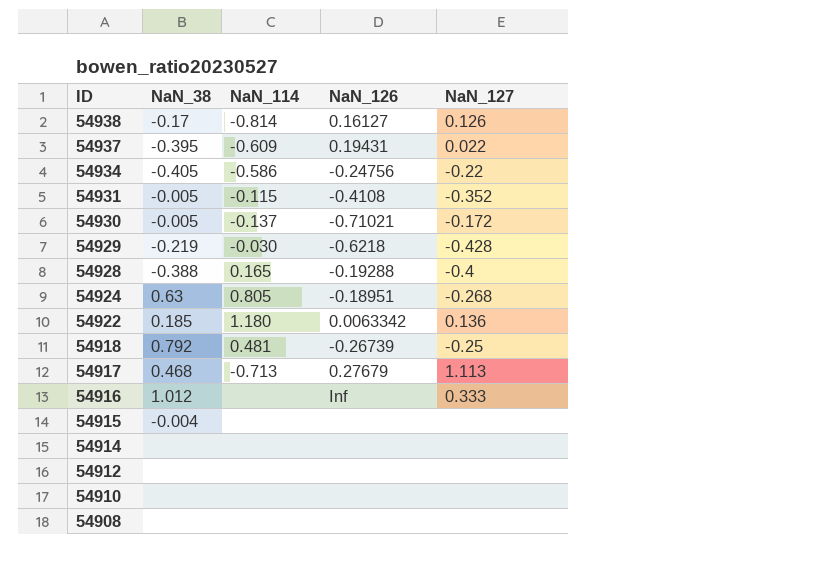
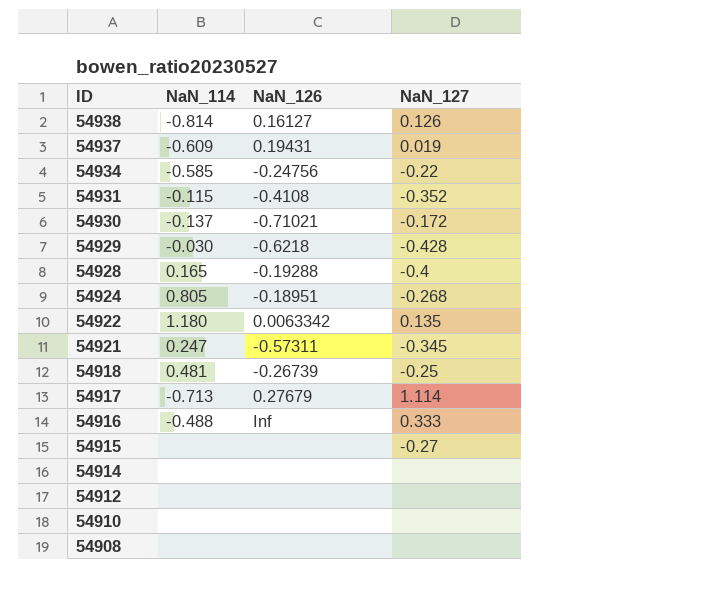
column NaN_38 | position: 2 -> none
54937 | NaN_127: 0.022 -> 0.019
54934 | NaN_114: -0.586 -> -0.585
54922 | NaN_127: 0.136 -> 0.135
row 54921: none -> 0.247 | -0.57311 | -0.345
54917 | NaN_127: 1.113 -> 1.114
54916 | NaN_114: none -> -0.488
54915 | NaN_127: none -> -0.27

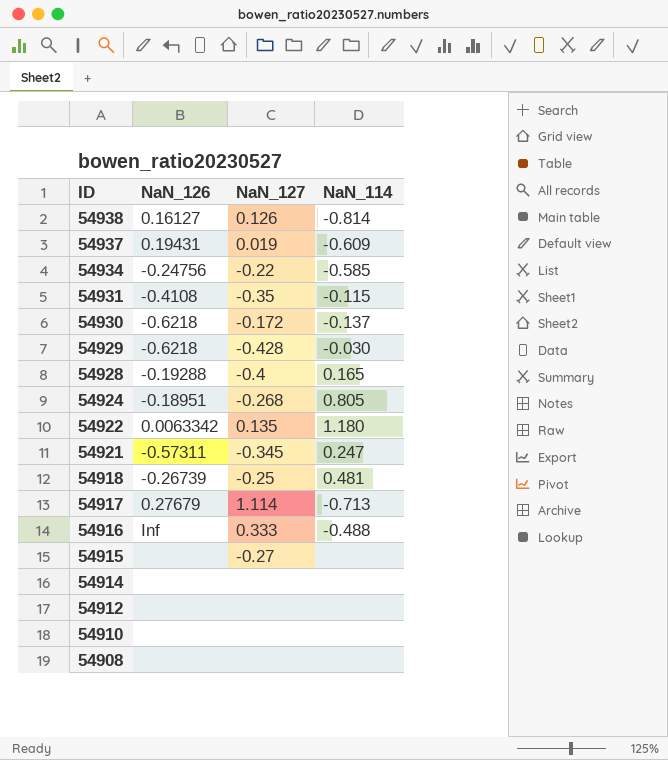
column NaN_114 | position: 2 -> 4
54931 | NaN_127: -0.352 -> -0.35
54930 | NaN_126: -0.71021 -> -0.6218

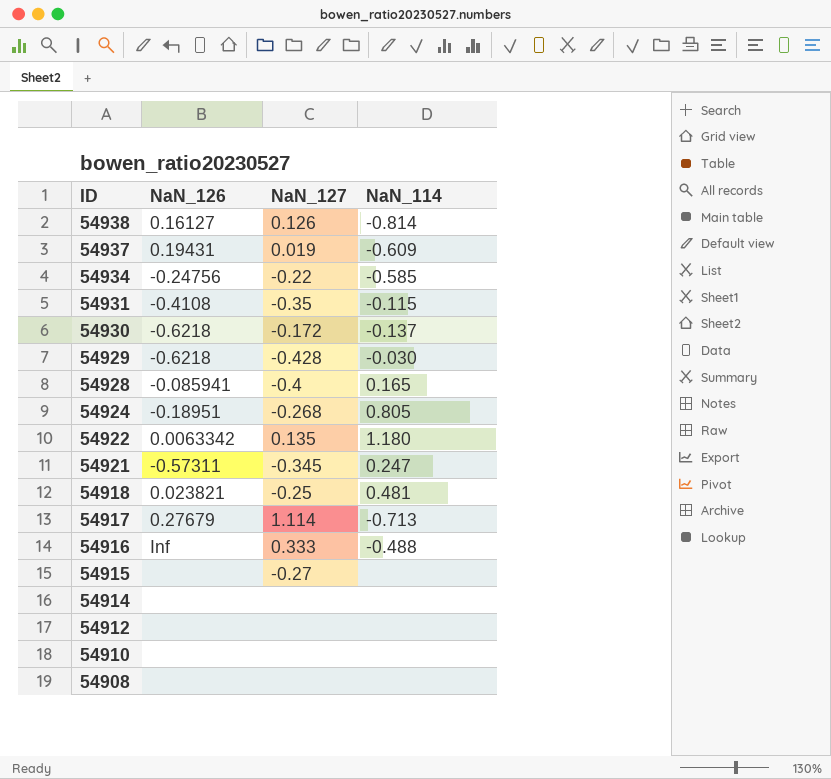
54928 | NaN_126: -0.19288 -> -0.085941
54918 | NaN_126: -0.26739 -> 0.023821

